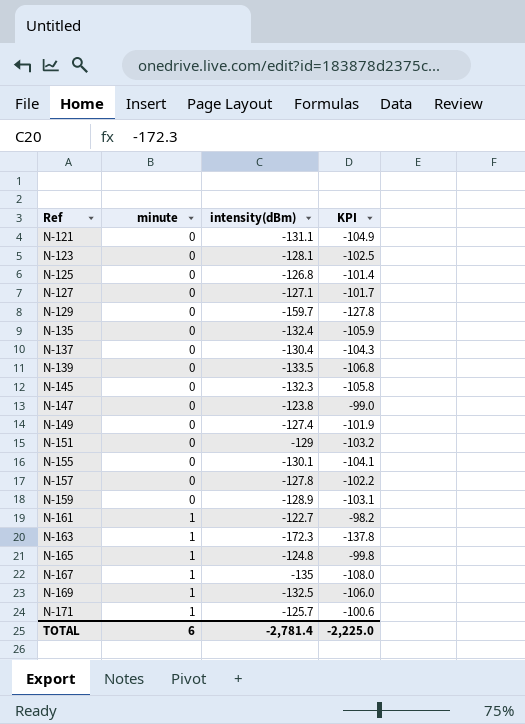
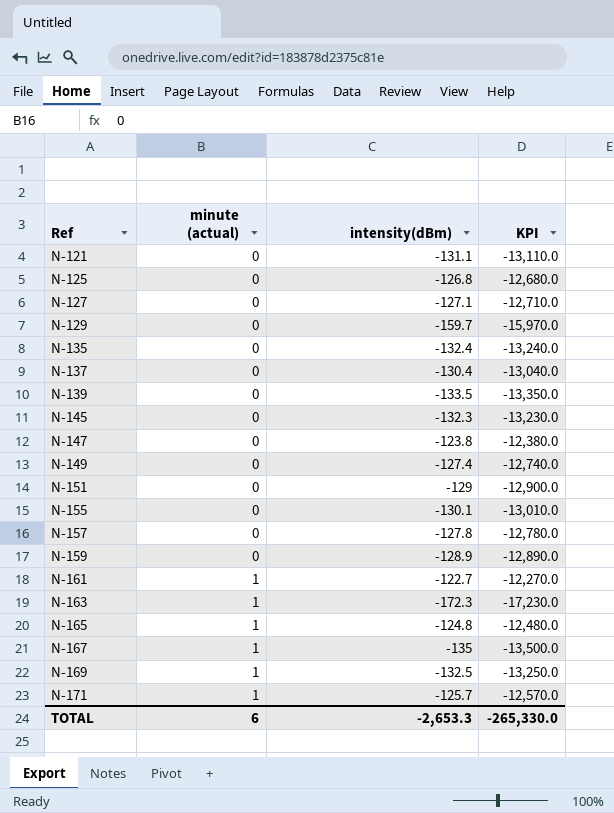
column name: minute -> minute (actual)
column KPI | formula: [intensity(dBm)] * 0.8 -> [intensity(dBm)] * 100
row N-123: 0 | -128.1 | -102.5 -> none
TOTAL | intensity(dBm): -2,781.4 -> -2,653.3
TOTAL | KPI: -2,225.0 -> -265,330.0

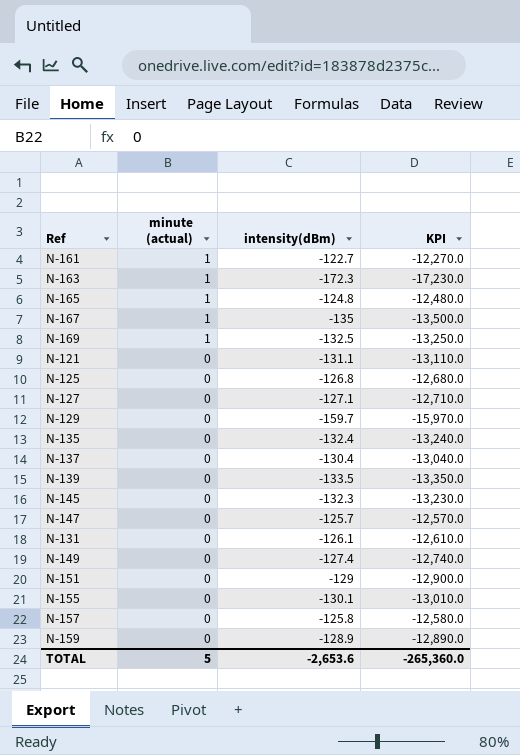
row order: Ref ascending -> minute (actual) descending
row N-171: 1 | -125.7 | -12,570.0 -> none
N-147 | intensity(dBm): -123.8 -> -125.7
N-147 | KPI: -12,380.0 -> -12,570.0
row N-131: none -> 0 | -126.1 | -12,610.0
N-157 | intensity(dBm): -127.8 -> -125.8
N-157 | KPI: -12,780.0 -> -12,580.0
TOTAL | minute (actual): 6 -> 5
TOTAL | intensity(dBm): -2,653.3 -> -2,653.6
TOTAL | KPI: -265,330.0 -> -265,360.0

